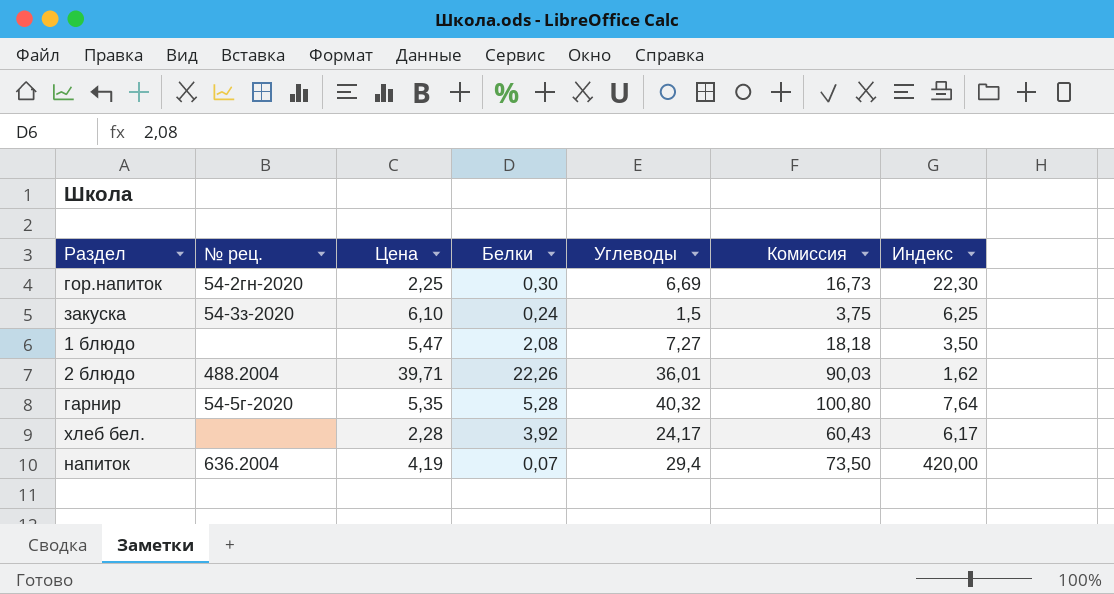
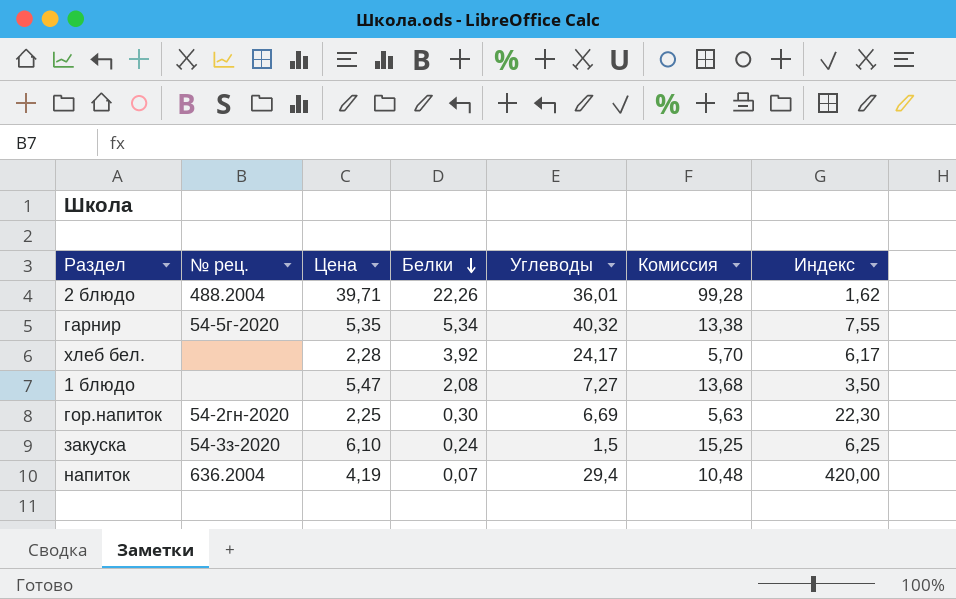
row order: none -> Белки descending
column Комиссия | formula: [Углеводы] * 2,5 -> [Цена] * 2,5
гарнир | Белки: 5,28 -> 5,34
гарнир | Индекс: 7,64 -> 7,55

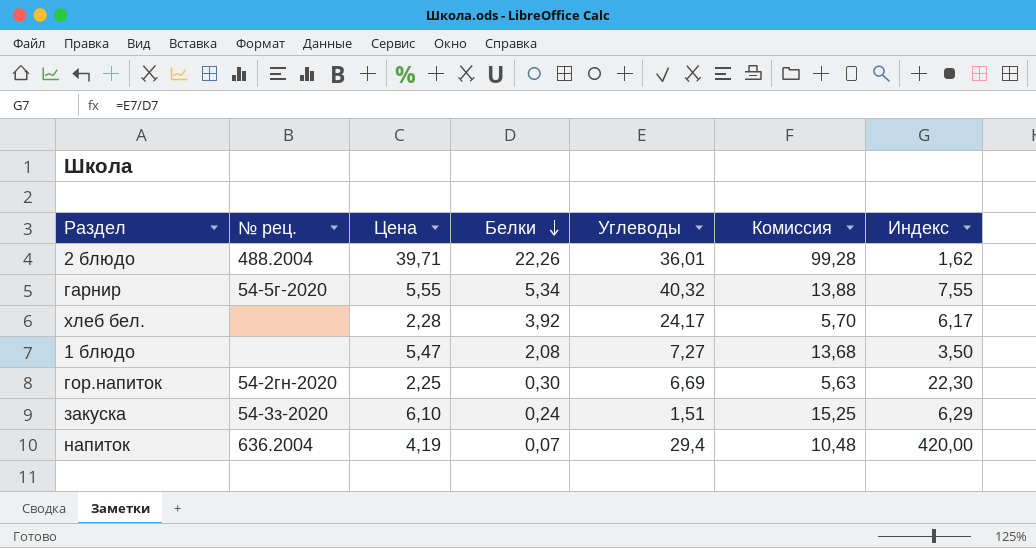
гарнир | Цена: 5,35 -> 5,55
гарнир | Комиссия: 13,38 -> 13,88
закуска | Углеводы: 1,5 -> 1,51
закуска | Индекс: 6,25 -> 6,29

